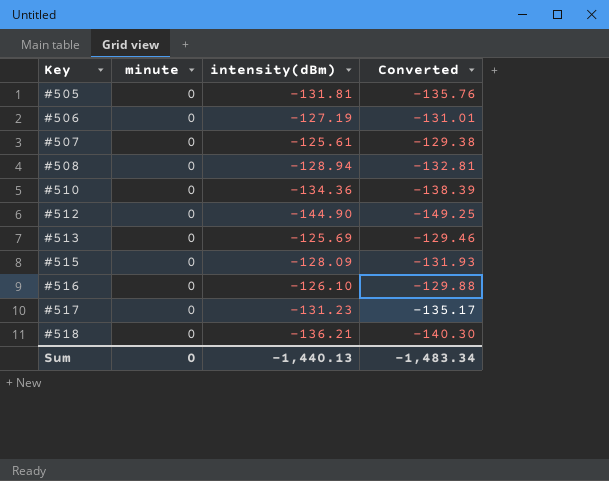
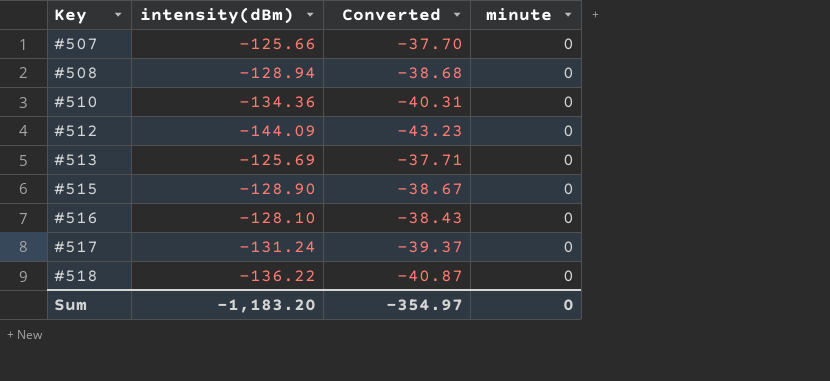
column Converted | formula: [intensity(dBm)] * 1.03 -> [intensity(dBm)] * 0.3
column minute | position: 2 -> 4
row #505: 0 | -131.81 | -135.76 -> none
row #506: 0 | -127.19 | -131.01 -> none
#507 | intensity(dBm): -125.61 -> -125.66
#512 | intensity(dBm): -144.90 -> -144.09
#515 | intensity(dBm): -128.09 -> -128.90
#516 | intensity(dBm): -126.10 -> -128.10
#517 | intensity(dBm): -131.23 -> -131.24
#518 | intensity(dBm): -136.21 -> -136.22
Sum | intensity(dBm): -1,440.13 -> -1,183.20
Sum | Converted: -1,483.34 -> -354.97

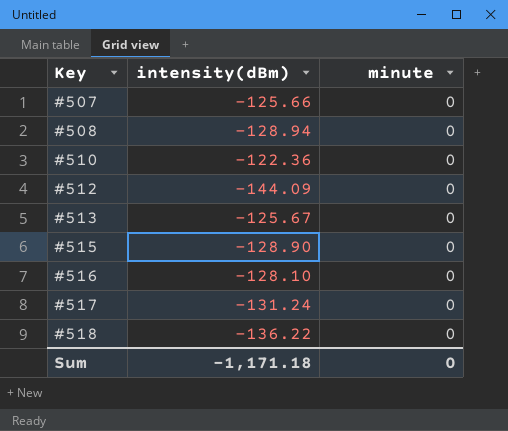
column Converted | formula: [intensity(dBm)] * 0.3 -> none
#510 | intensity(dBm): -134.36 -> -122.36
#513 | intensity(dBm): -125.69 -> -125.67
Sum | intensity(dBm): -1,183.20 -> -1,171.18

